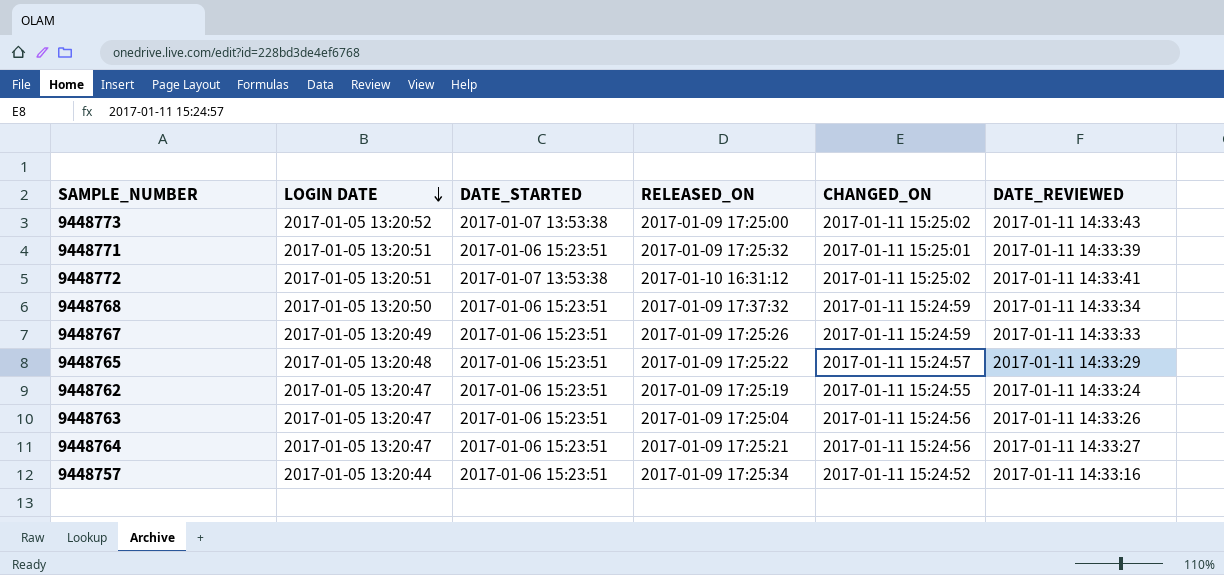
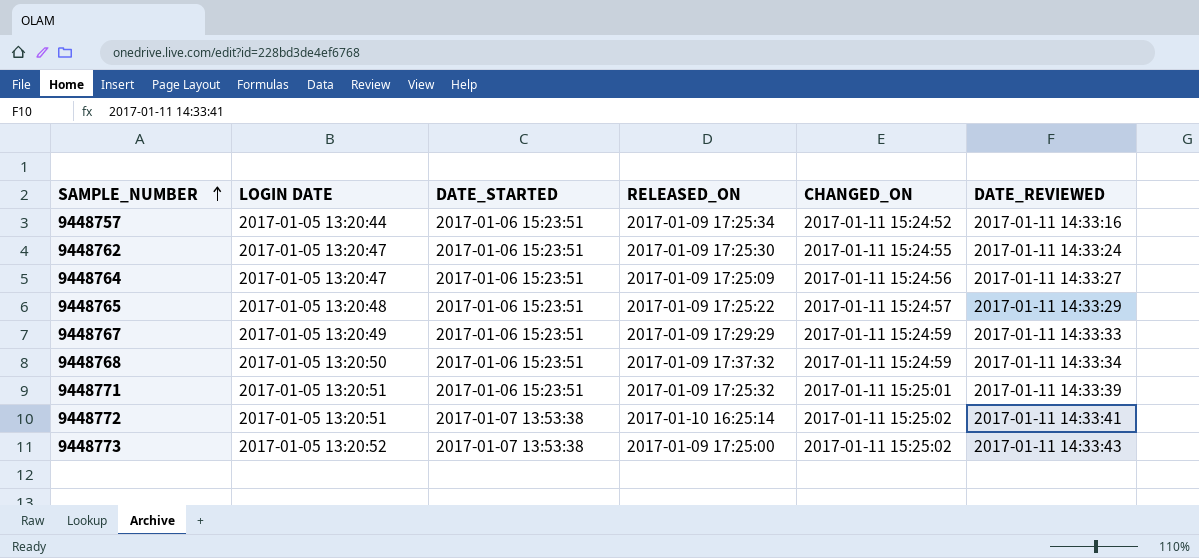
row order: LOGIN DATE descending -> SAMPLE_NUMBER ascending
row 9448763: 2017-01-05 13:20:47 | 2017-01-06 15:23:51 | 2017-01-09 17:25:04 | 2017-01-11 15:24:56 | 2017-01-11 14:33:26 -> none
9448762 | RELEASED_ON: 2017-01-09 17:25:19 -> 2017-01-09 17:25:30
9448764 | RELEASED_ON: 2017-01-09 17:25:21 -> 2017-01-09 17:25:09
9448767 | RELEASED_ON: 2017-01-09 17:25:26 -> 2017-01-09 17:29:29
9448772 | RELEASED_ON: 2017-01-10 16:31:12 -> 2017-01-10 16:25:14

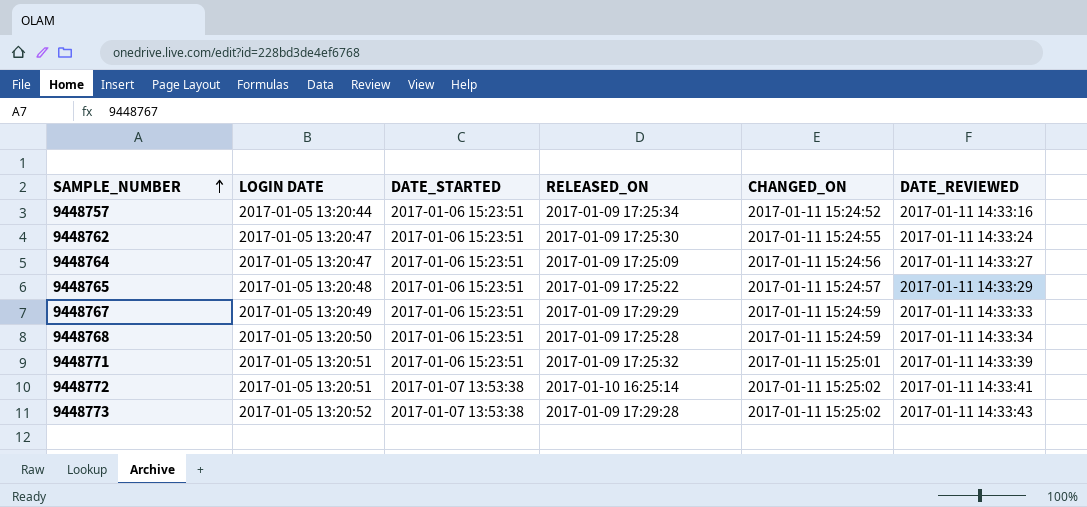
9448768 | RELEASED_ON: 2017-01-09 17:37:32 -> 2017-01-09 17:25:28
9448773 | RELEASED_ON: 2017-01-09 17:25:00 -> 2017-01-09 17:29:28

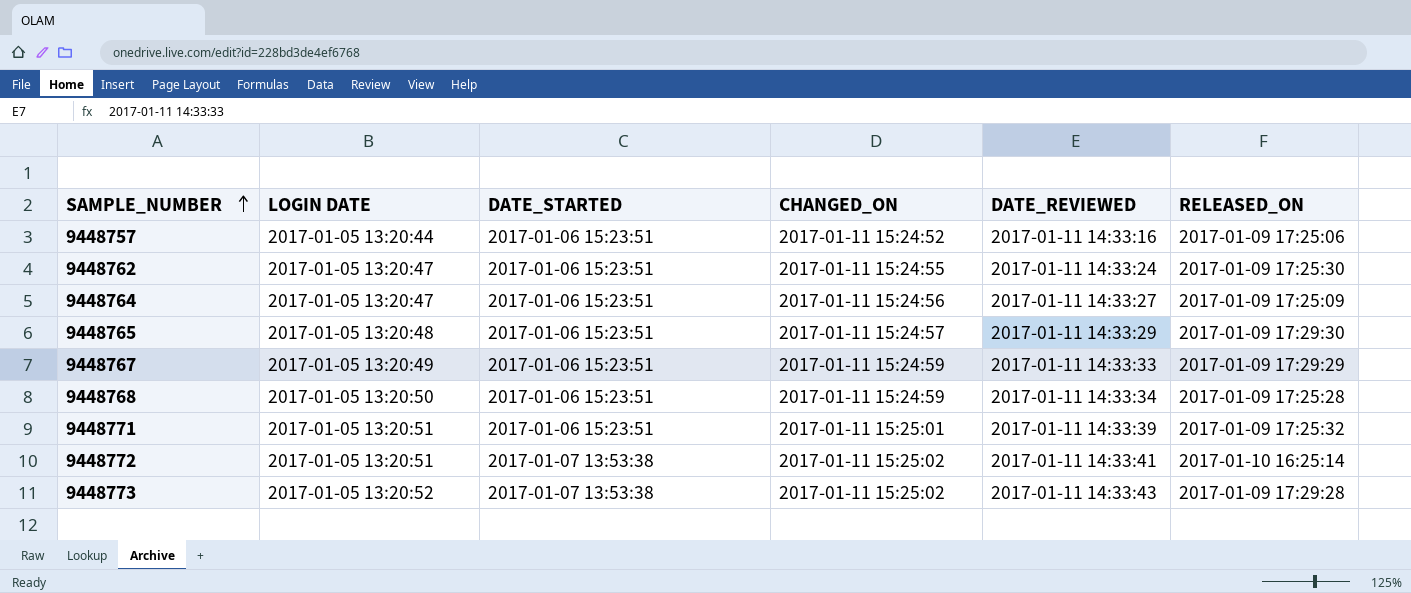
column RELEASED_ON | position: 4 -> 6
9448757 | RELEASED_ON: 2017-01-09 17:25:34 -> 2017-01-09 17:25:06
9448765 | RELEASED_ON: 2017-01-09 17:25:22 -> 2017-01-09 17:29:30

